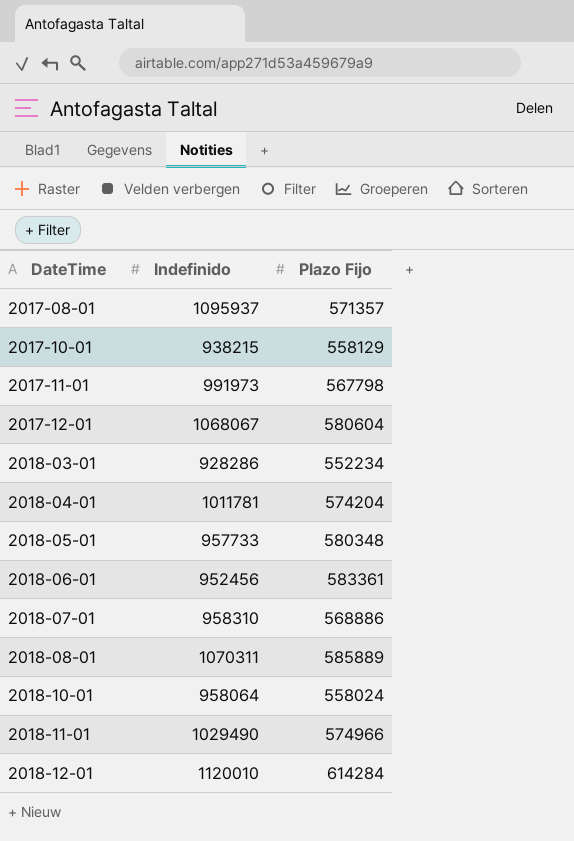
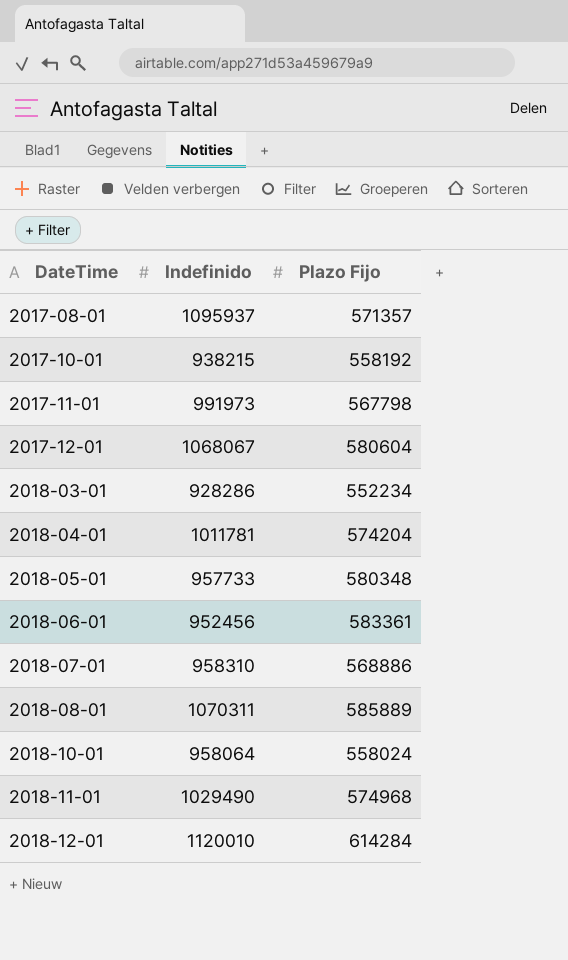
2017-10-01 | Plazo Fijo: 558129 -> 558192
2018-11-01 | Plazo Fijo: 574966 -> 574968

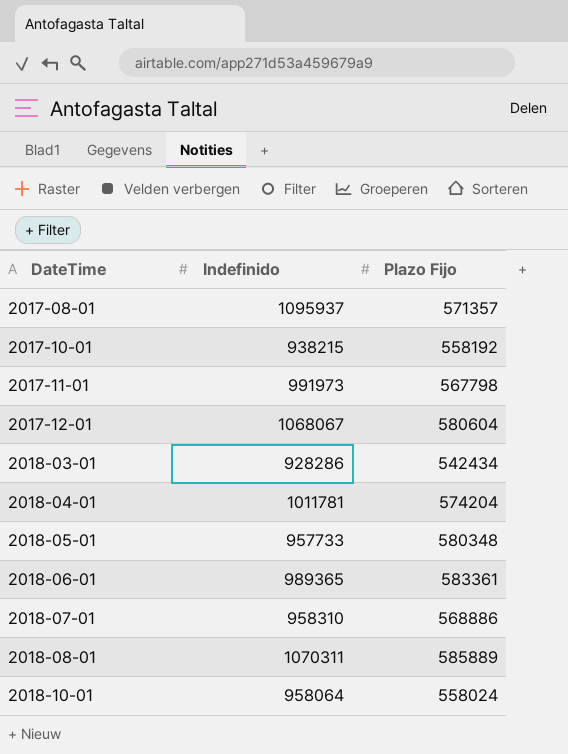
row 2018-11-01: 1029490 | 574968 -> none
row 2018-12-01: 1120010 | 614284 -> none
2018-03-01 | Plazo Fijo: 552234 -> 542434
2018-06-01 | Indefinido: 952456 -> 989365

